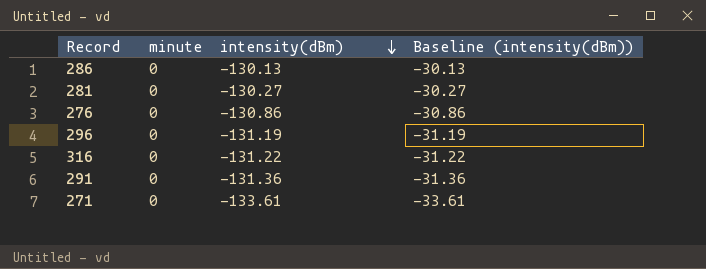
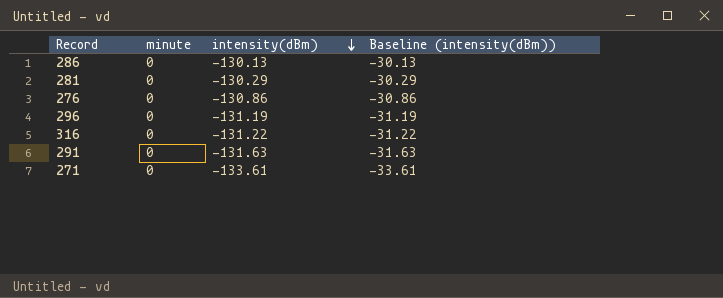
281 | intensity(dBm): -130.27 -> -130.29
281 | Baseline (intensity(dBm)): -30.27 -> -30.29
291 | intensity(dBm): -131.36 -> -131.63
291 | Baseline (intensity(dBm)): -31.36 -> -31.63

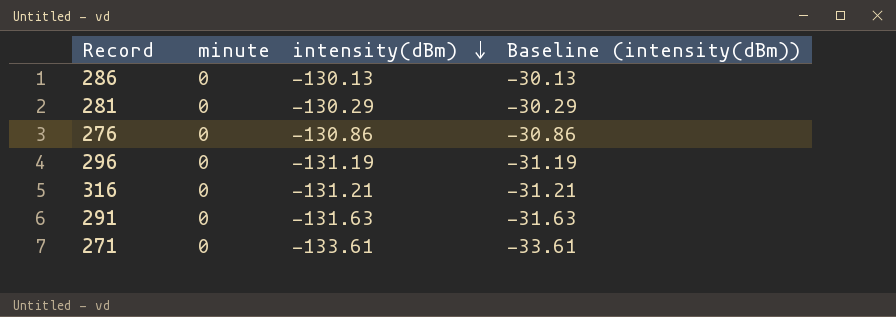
316 | intensity(dBm): -131.22 -> -131.21
316 | Baseline (intensity(dBm)): -31.22 -> -31.21

